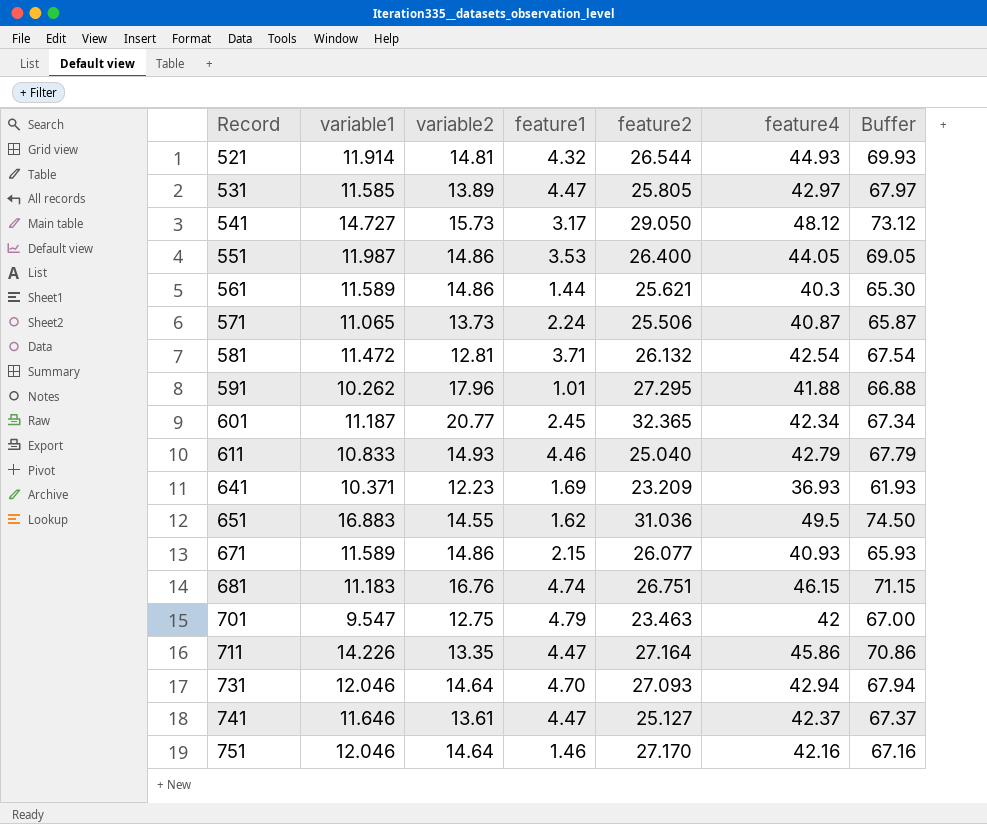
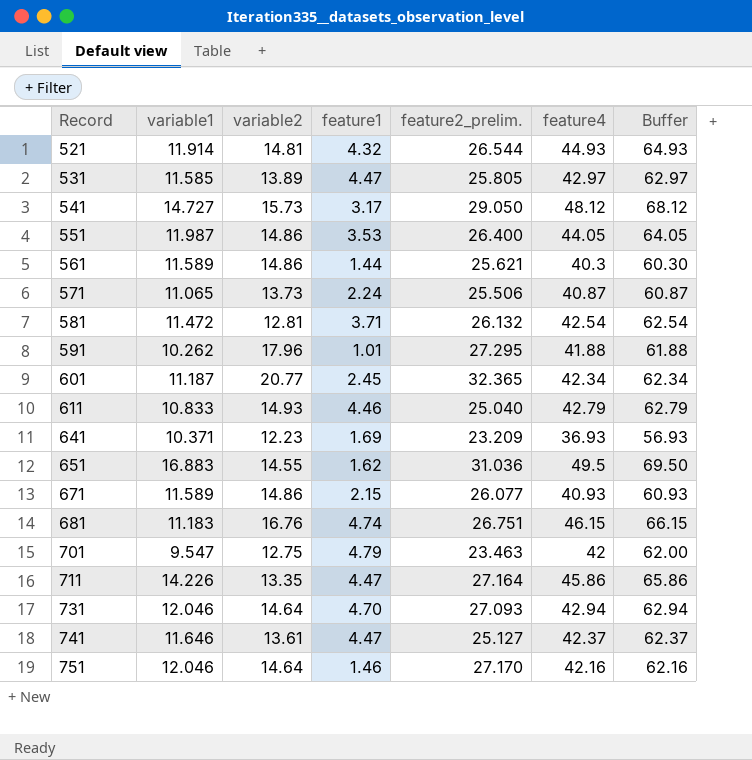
column name: feature2 -> feature2_prelim.
column Buffer | formula: [feature4] + 25 -> [feature4] + 20

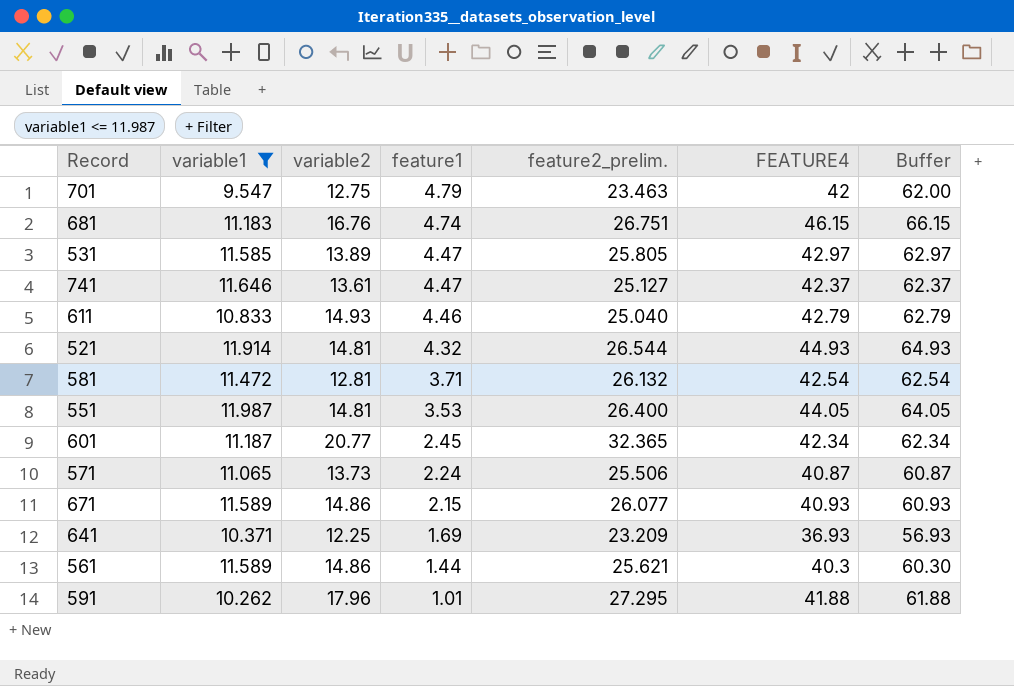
filter: none -> variable1 <= 11.987
row order: Record ascending -> feature1 descending
column name: feature4 -> FEATURE4
551 | variable2: 14.86 -> 14.81
641 | variable2: 12.23 -> 12.25

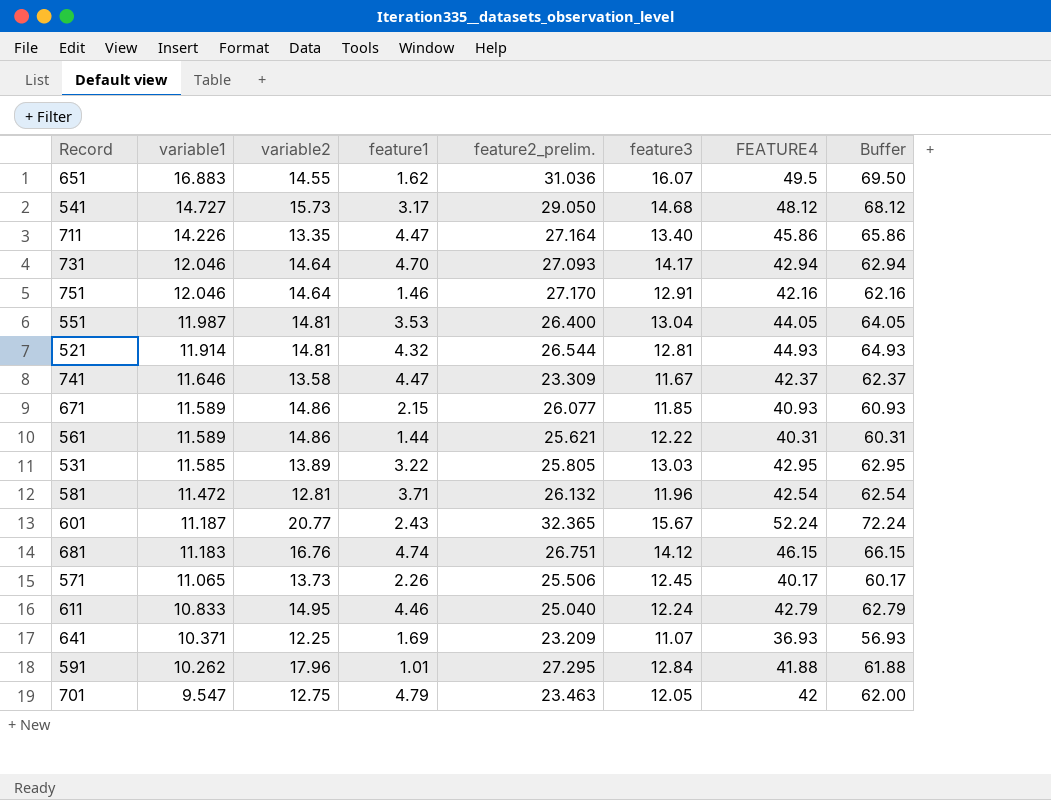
filter: variable1 <= 11.987 -> none
row order: feature1 descending -> variable1 descending
column feature3 | position: none -> 6
741 | variable2: 13.61 -> 13.58
741 | feature2_prelim.: 25.127 -> 23.309
561 | FEATURE4: 40.3 -> 40.31
561 | Buffer: 60.30 -> 60.31
531 | feature1: 4.47 -> 3.22
531 | FEATURE4: 42.97 -> 42.95
531 | Buffer: 62.97 -> 62.95
601 | feature1: 2.45 -> 2.43
601 | FEATURE4: 42.34 -> 52.24
601 | Buffer: 62.34 -> 72.24
571 | feature1: 2.24 -> 2.26
571 | FEATURE4: 40.87 -> 40.17
571 | Buffer: 60.87 -> 60.17
611 | variable2: 14.93 -> 14.95

